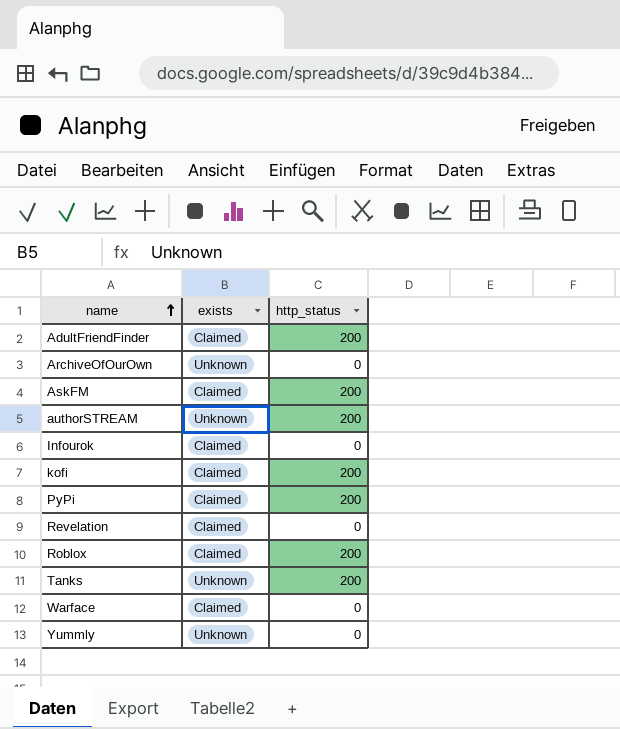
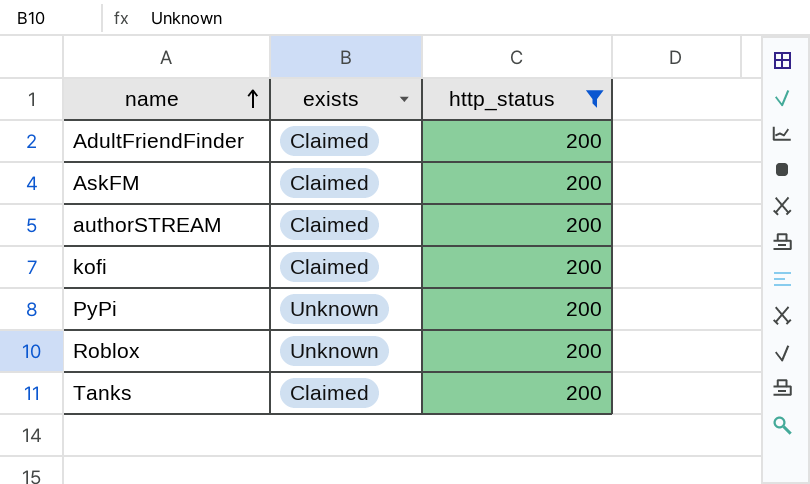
filter: none -> http_status = 200
authorSTREAM | exists: Unknown -> Claimed
PyPi | exists: Claimed -> Unknown
Roblox | exists: Claimed -> Unknown
Tanks | exists: Unknown -> Claimed

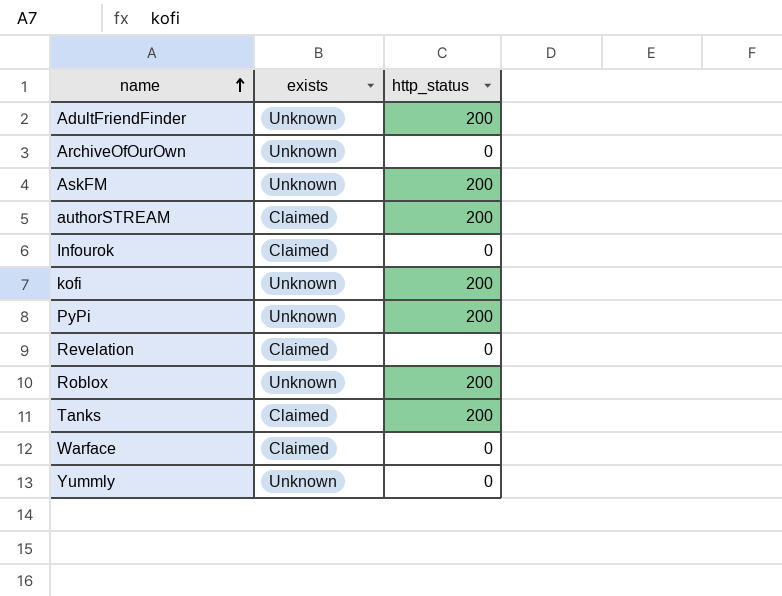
filter: http_status = 200 -> none
AdultFriendFinder | exists: Claimed -> Unknown
AskFM | exists: Claimed -> Unknown
kofi | exists: Claimed -> Unknown

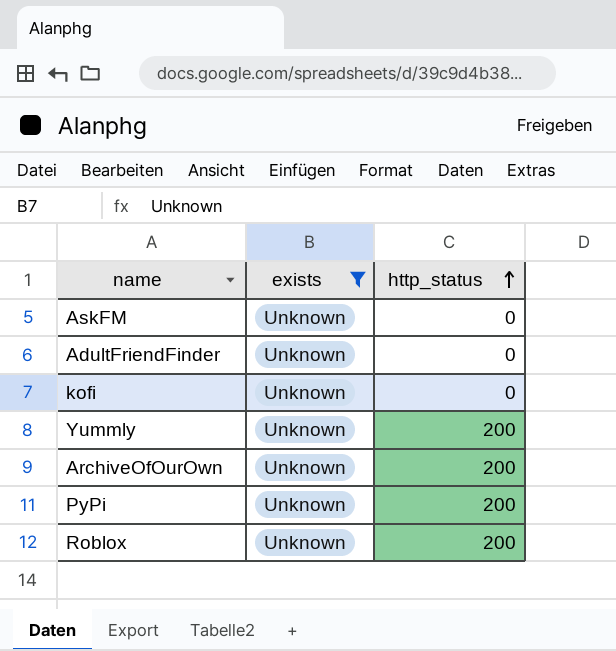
filter: none -> exists = Unknown
row order: name ascending -> http_status ascending
AskFM | http_status: 200 -> 0
AdultFriendFinder | http_status: 200 -> 0
kofi | http_status: 200 -> 0
Yummly | http_status: 0 -> 200
ArchiveOfOurOwn | http_status: 0 -> 200

